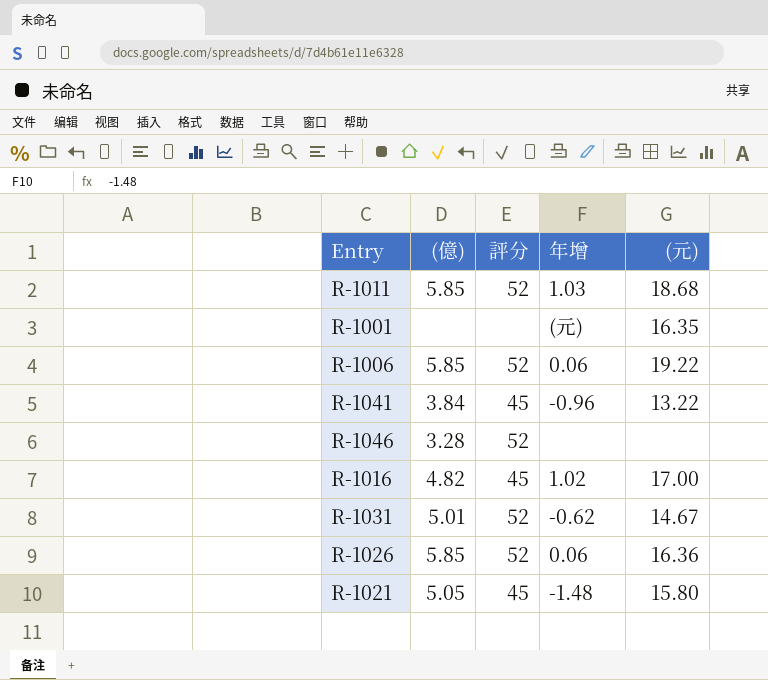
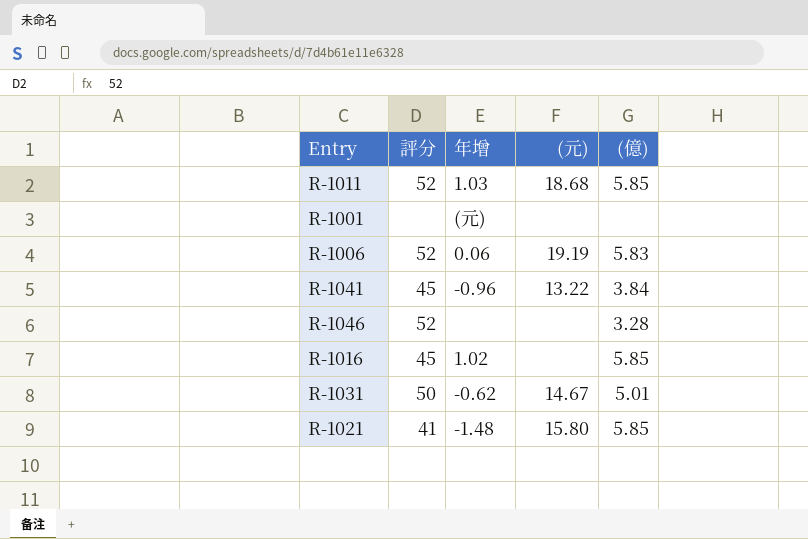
column (億) | position: 2 -> 5
row R-1026: 5.85 | 52 | 0.06 | 16.36 -> none
R-1001 | (元): 16.35 -> none
R-1006 | (元): 19.22 -> 19.19
R-1006 | (億): 5.85 -> 5.83
R-1016 | (元): 17.00 -> none
R-1016 | (億): 4.82 -> 5.85
R-1031 | 評分: 52 -> 50
R-1021 | 評分: 45 -> 41
R-1021 | (億): 5.05 -> 5.85

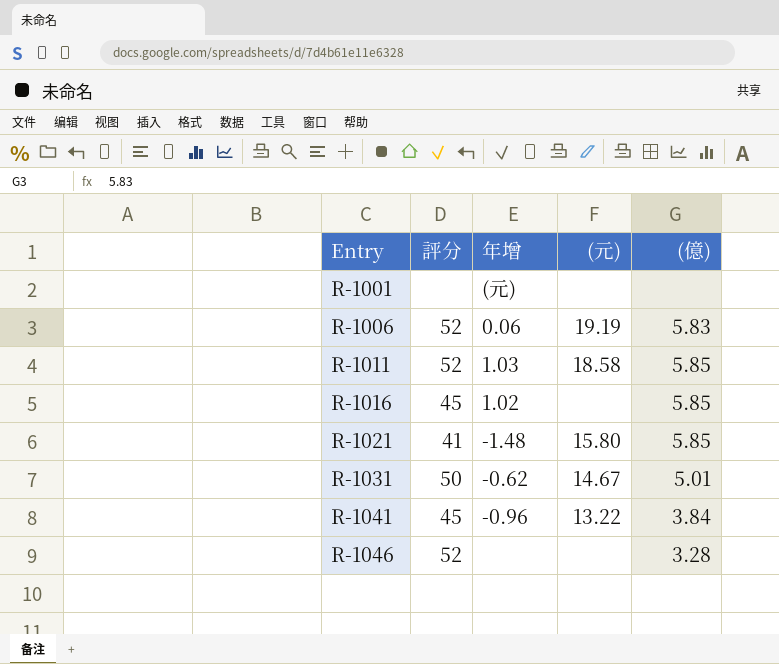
row order: none -> Entry ascending
R-1011 | (元): 18.68 -> 18.58

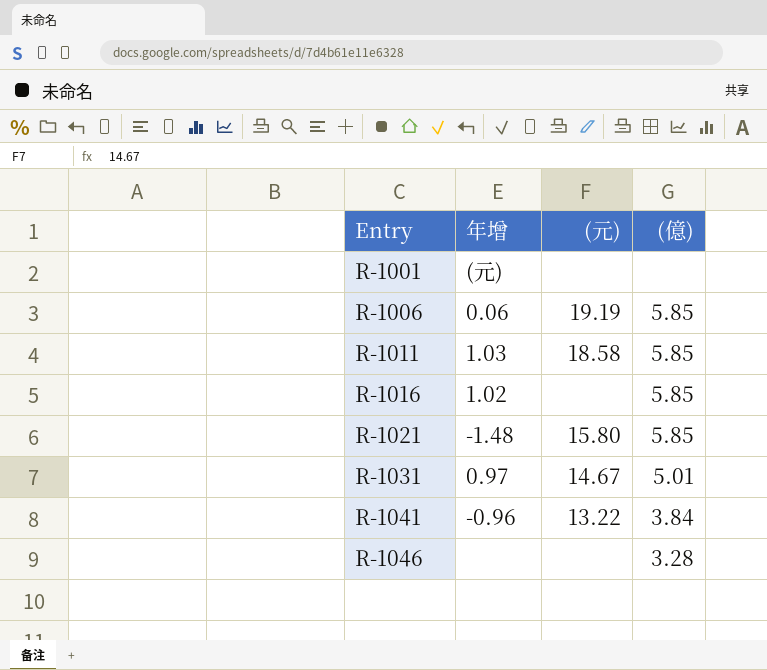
column 評分 | position: 2 -> none
R-1006 | (億): 5.83 -> 5.85
R-1031 | 年增: -0.62 -> 0.97

